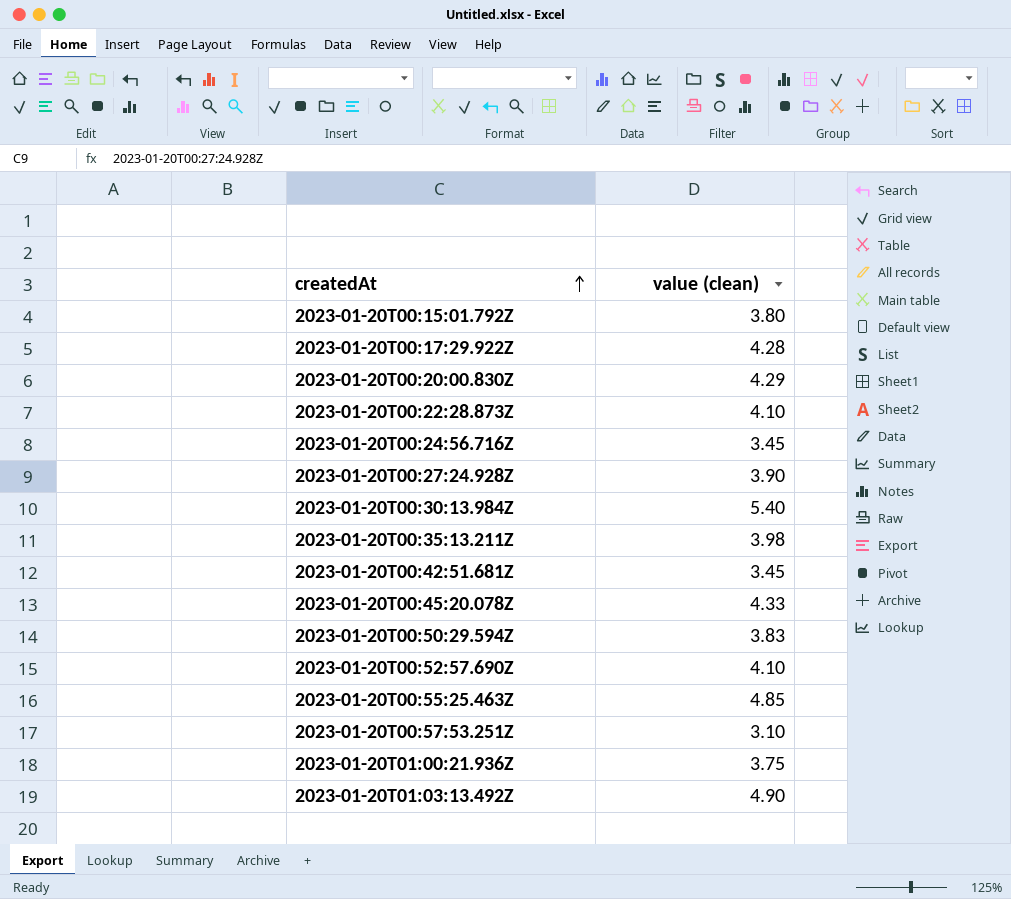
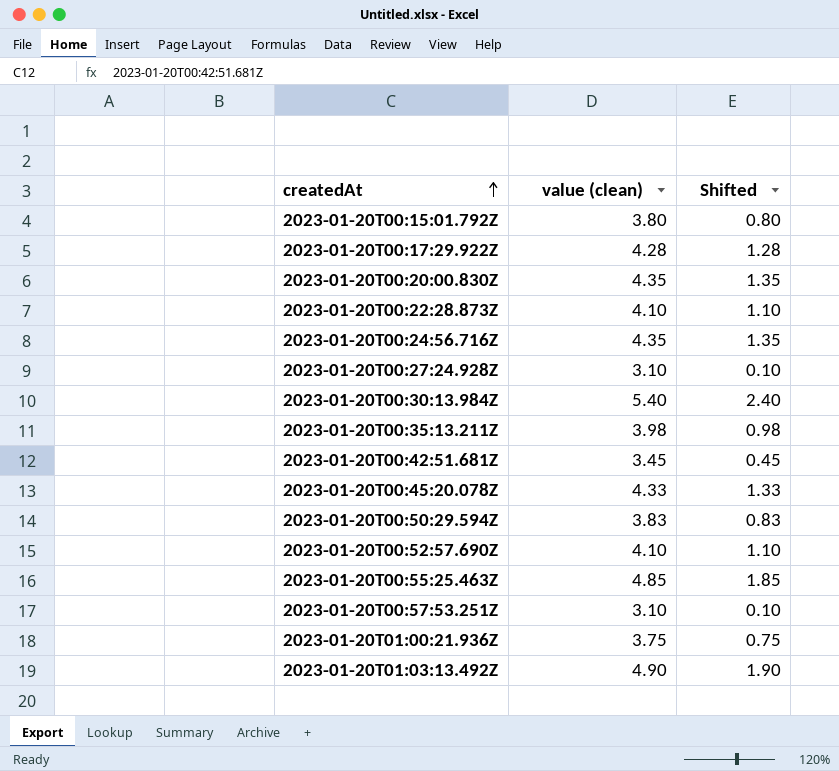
column Shifted | formula: none -> [value (clean)] - 3
2023-01-20T00:20:00.830Z | value (clean): 4.29 -> 4.35
2023-01-20T00:24:56.716Z | value (clean): 3.45 -> 4.35
2023-01-20T00:27:24.928Z | value (clean): 3.90 -> 3.10

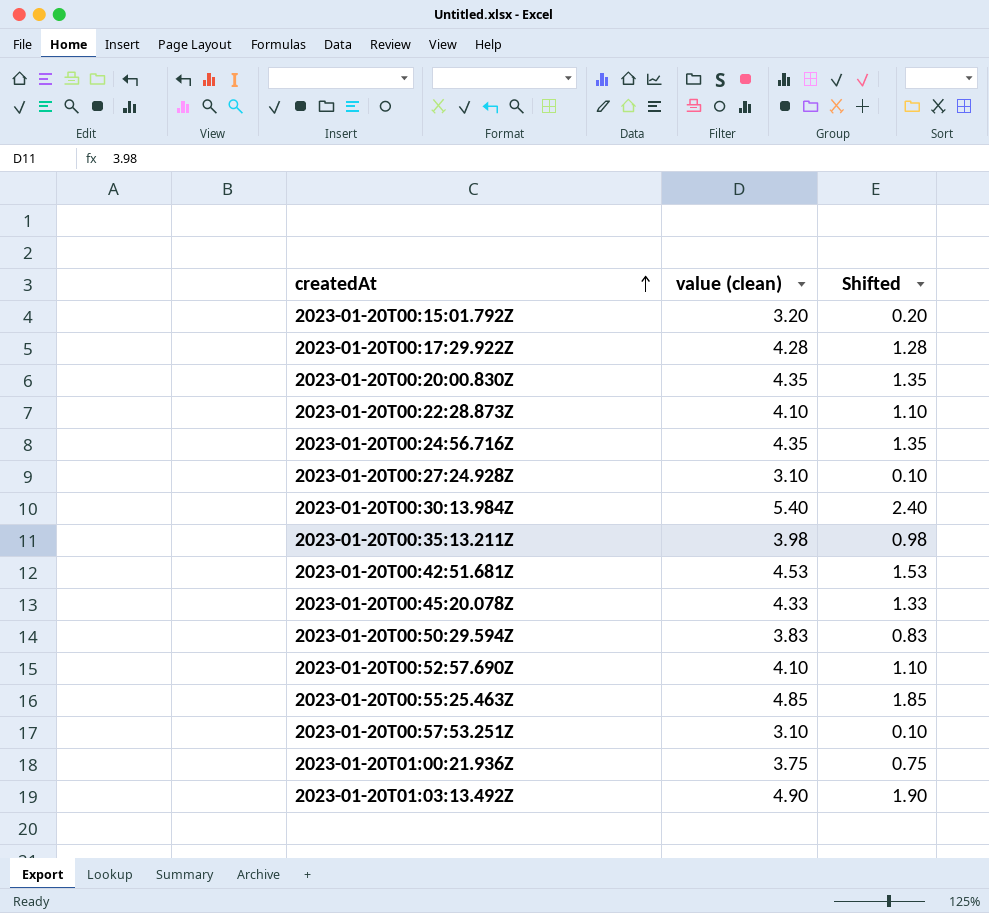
2023-01-20T00:15:01.792Z | value (clean): 3.80 -> 3.20
2023-01-20T00:15:01.792Z | Shifted: 0.80 -> 0.20
2023-01-20T00:42:51.681Z | value (clean): 3.45 -> 4.53
2023-01-20T00:42:51.681Z | Shifted: 0.45 -> 1.53

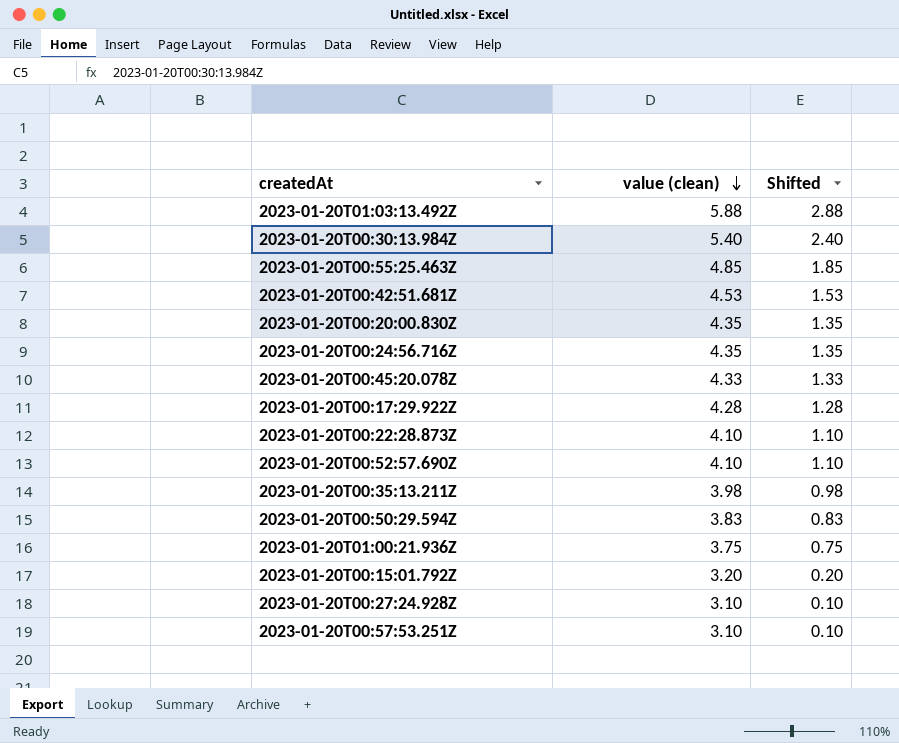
row order: createdAt ascending -> value (clean) descending
2023-01-20T01:03:13.492Z | value (clean): 4.90 -> 5.88
2023-01-20T01:03:13.492Z | Shifted: 1.90 -> 2.88

